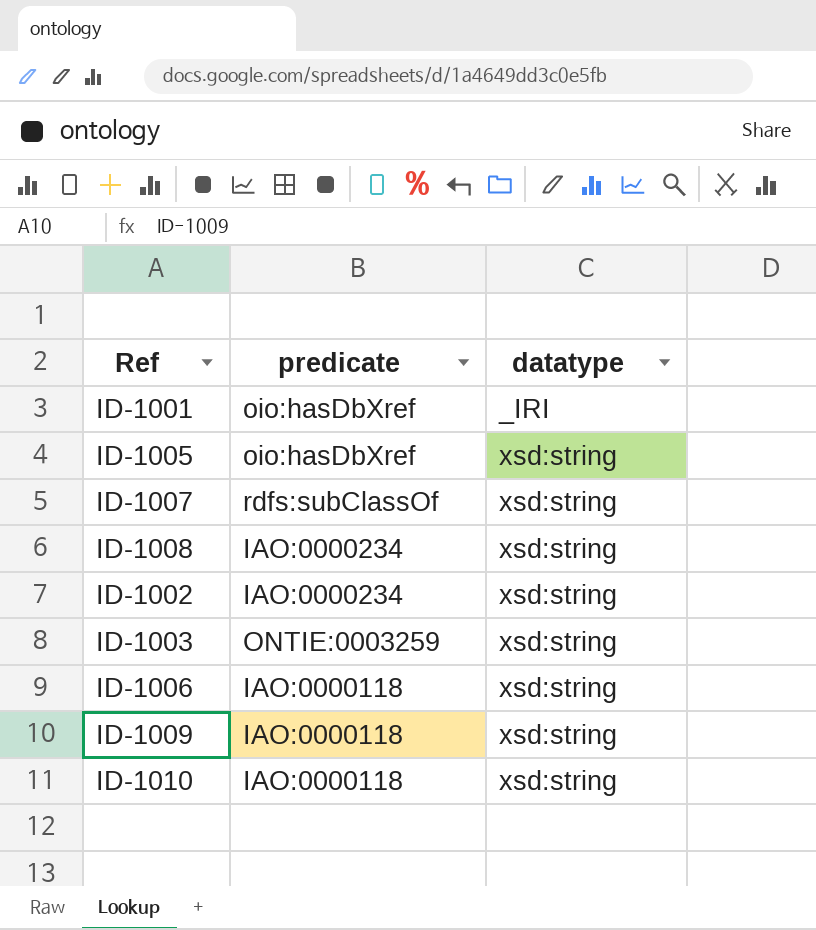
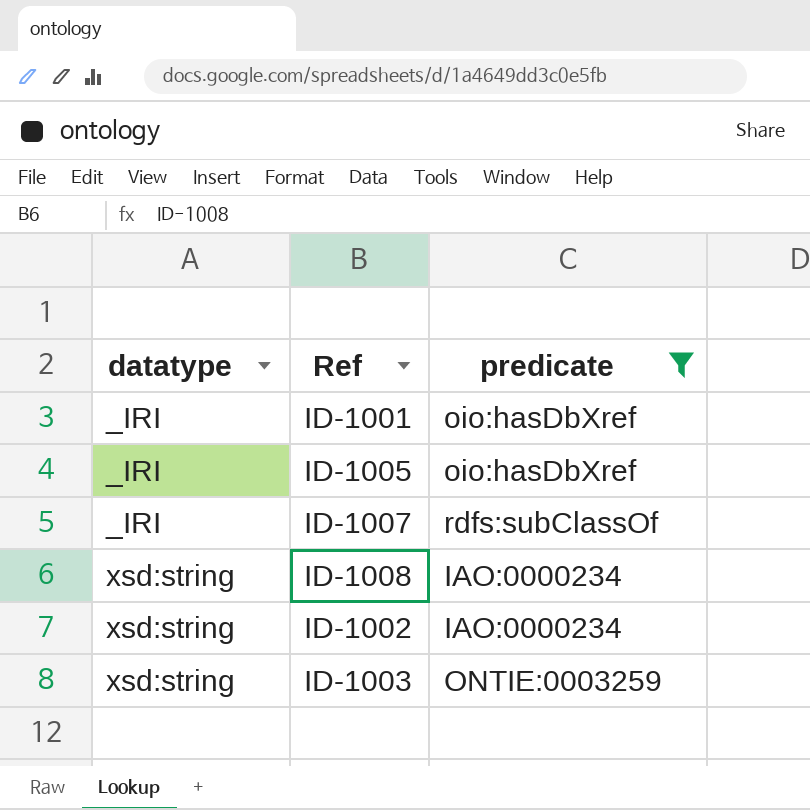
filter: none -> predicate != IAO:0000118
column datatype | position: 3 -> 1
ID-1005 | datatype: xsd:string -> _IRI
ID-1007 | datatype: xsd:string -> _IRI

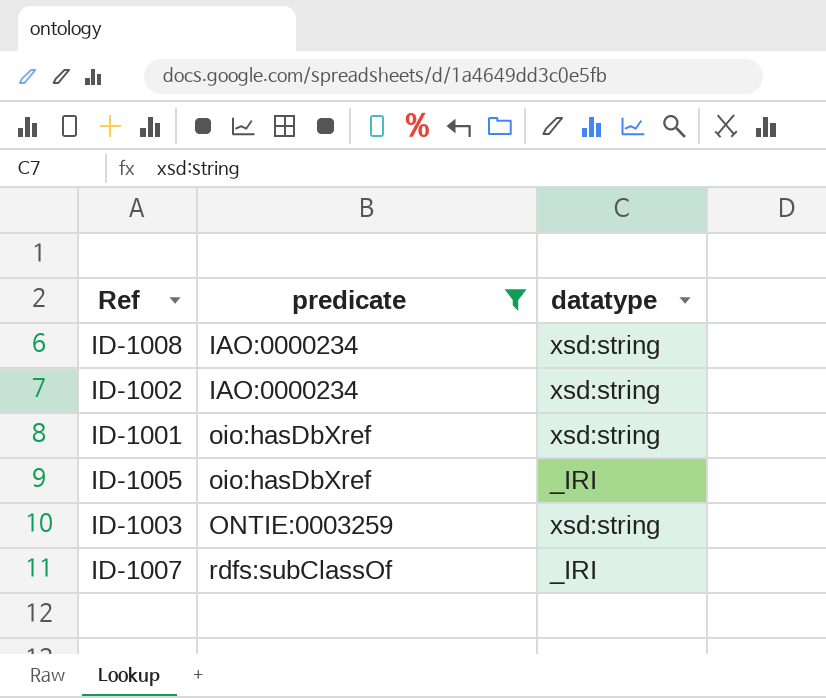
row order: datatype ascending -> predicate ascending
column datatype | position: 1 -> 3
ID-1001 | datatype: _IRI -> xsd:string

